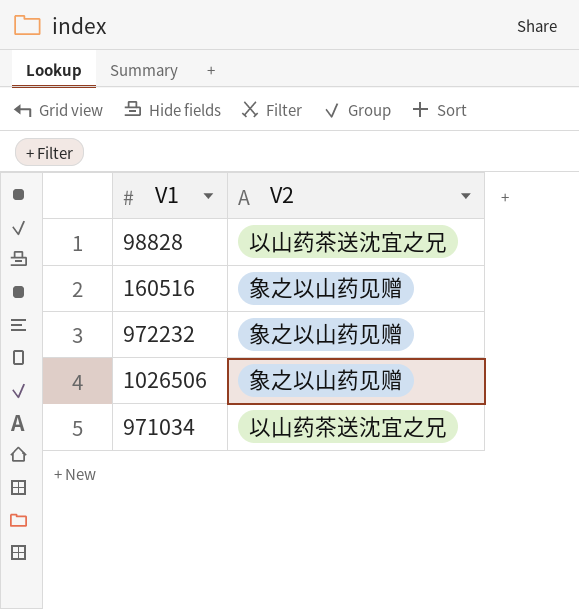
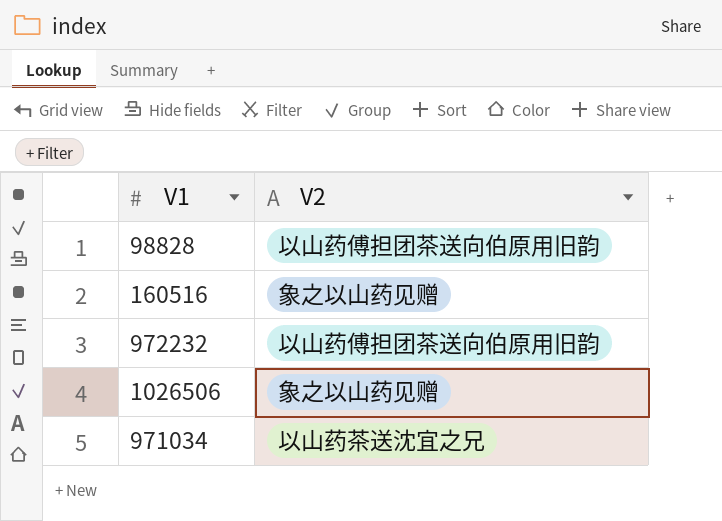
98828 | V2: 以山药茶送沈宜之兄 -> 以山药傅担团茶送向伯原用旧韵
972232 | V2: 象之以山药见赠 -> 以山药傅担团茶送向伯原用旧韵

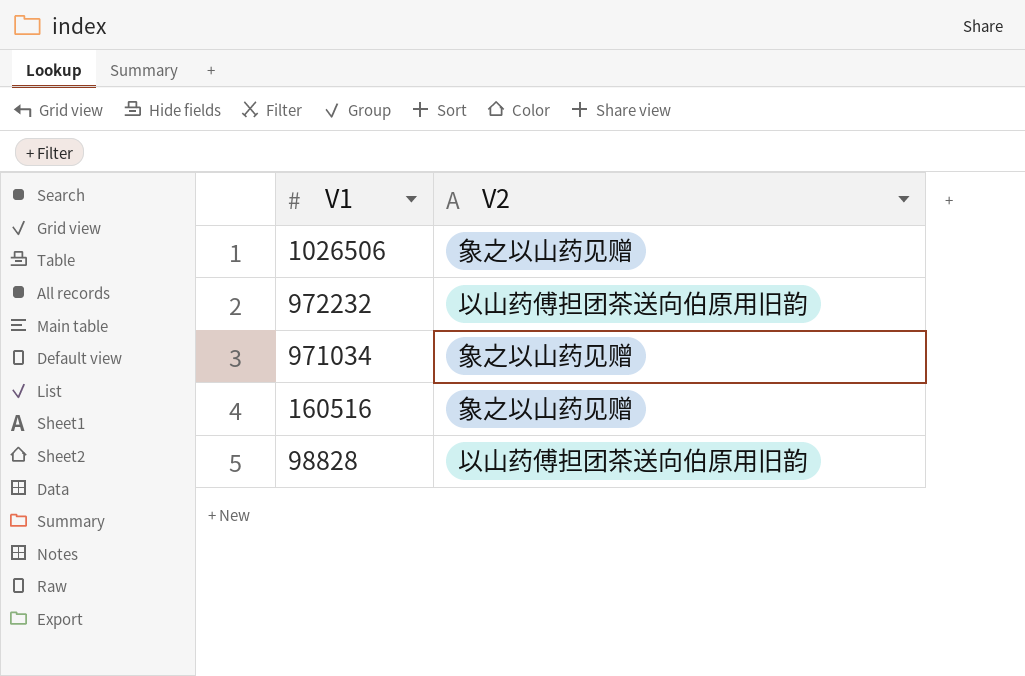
row order: none -> V1 descending
971034 | V2: 以山药茶送沈宜之兄 -> 象之以山药见赠

